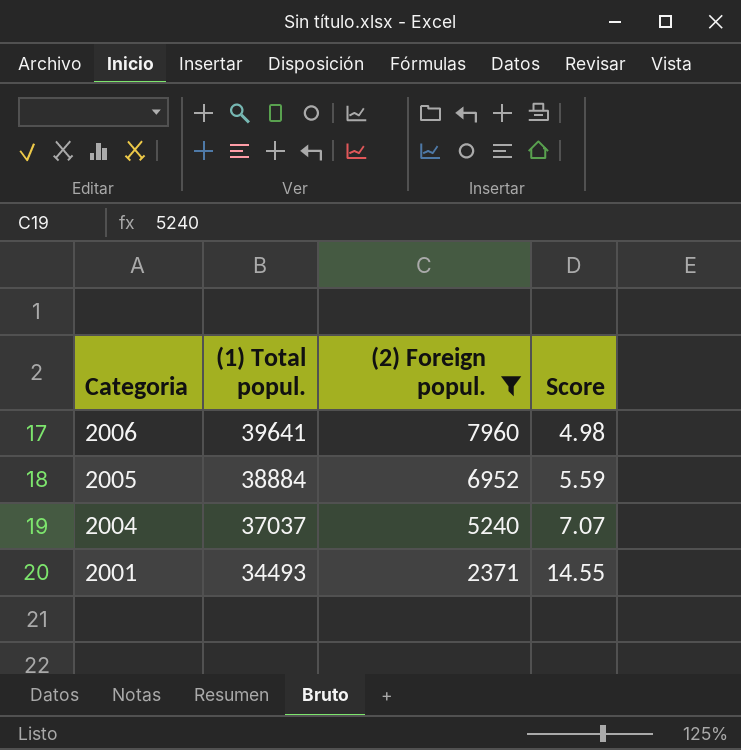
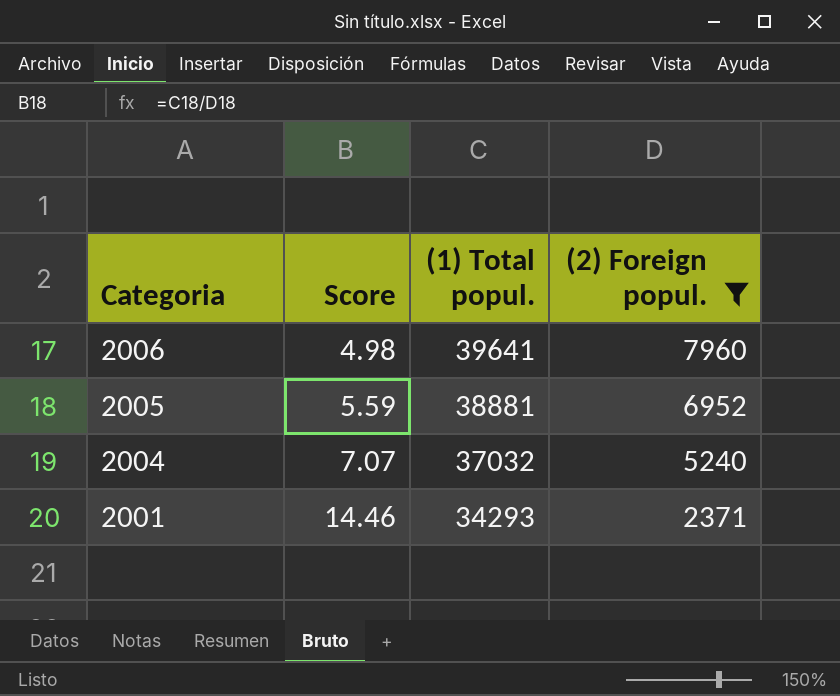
column Score | position: 4 -> 2
2005 | (1) Total popul.: 38884 -> 38881
2004 | (1) Total popul.: 37037 -> 37032
2001 | Score: 14.55 -> 14.46
2001 | (1) Total popul.: 34493 -> 34293

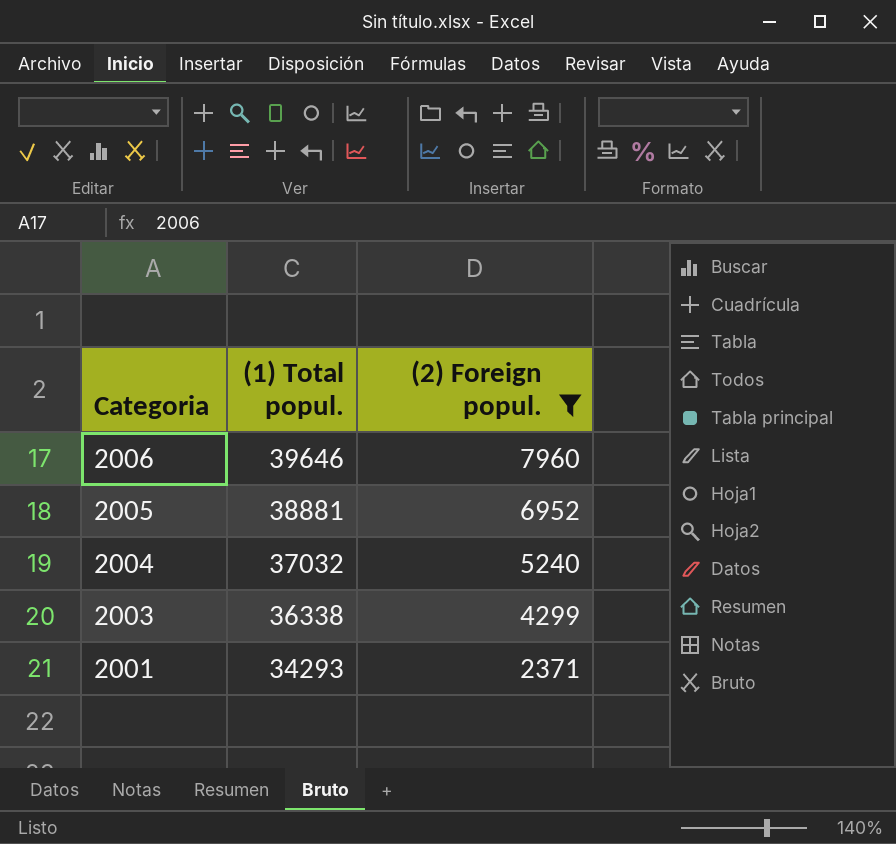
column Score | formula: [(1) Total popul.] / [(2) Foreign popul.] -> none
2006 | (1) Total popul.: 39641 -> 39646
row 2003: none -> 36338 | 4299

